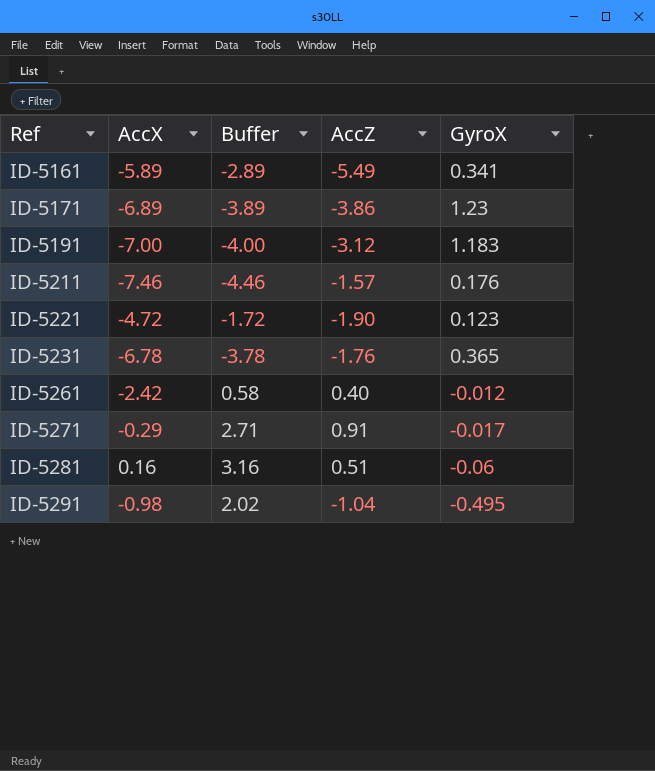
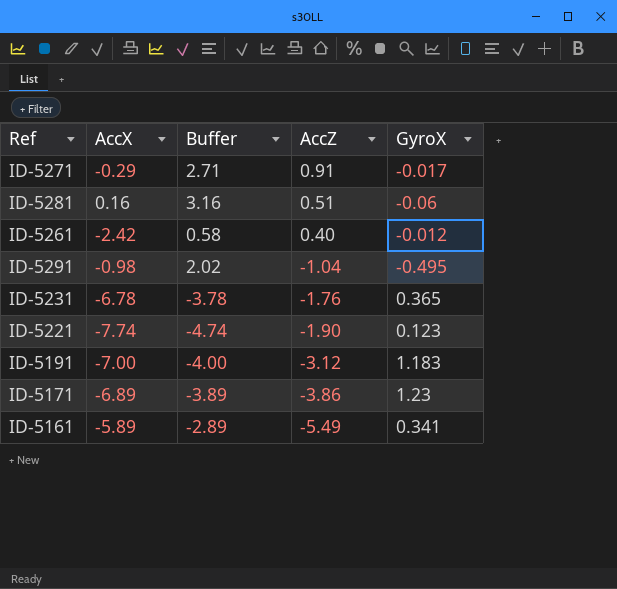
row order: Ref ascending -> AccZ descending
row ID-5211: -7.46 | -4.46 | -1.57 | 0.176 -> none
ID-5221 | AccX: -4.72 -> -7.74
ID-5221 | Buffer: -1.72 -> -4.74

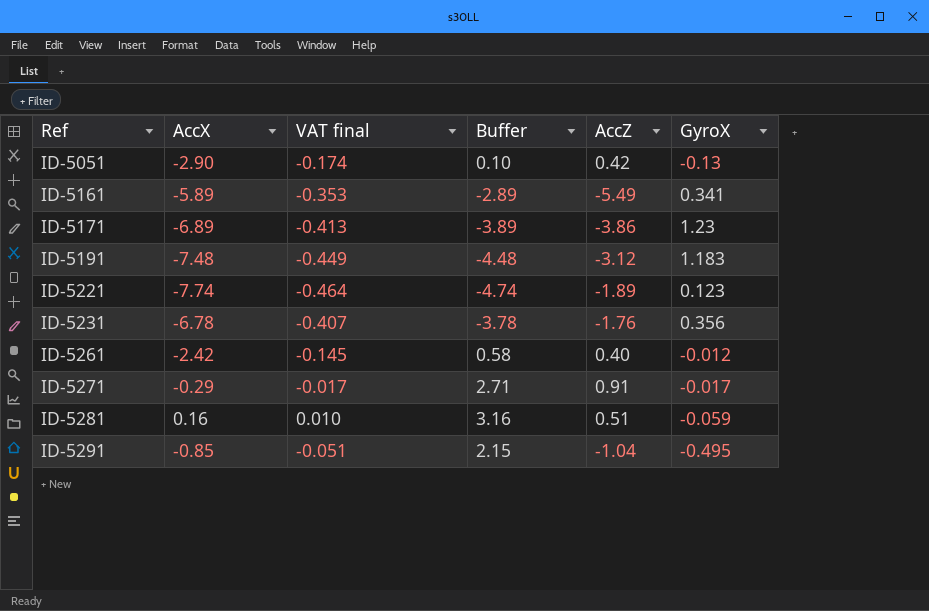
row order: AccZ descending -> Ref ascending
column VAT final | formula: none -> [AccX] * 0.06
row ID-5051: none -> -2.90 | -0.174 | 0.10 | 0.42 | -0.13
ID-5191 | AccX: -7.00 -> -7.48
ID-5191 | Buffer: -4.00 -> -4.48
ID-5221 | AccZ: -1.90 -> -1.89
ID-5231 | GyroX: 0.365 -> 0.356
ID-5281 | GyroX: -0.06 -> -0.059
ID-5291 | AccX: -0.98 -> -0.85
ID-5291 | Buffer: 2.02 -> 2.15

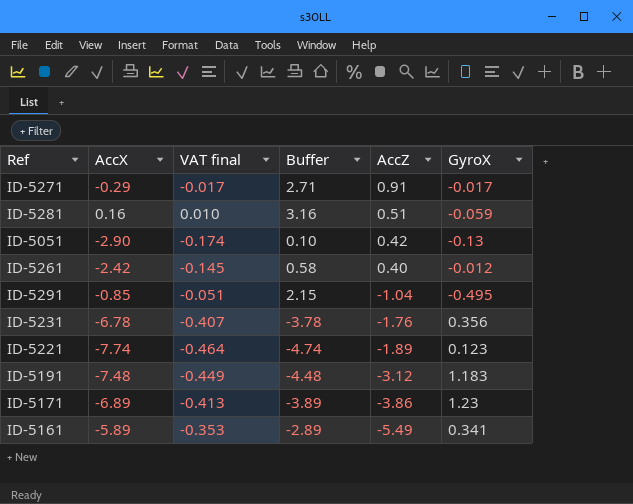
row order: Ref ascending -> AccZ descending

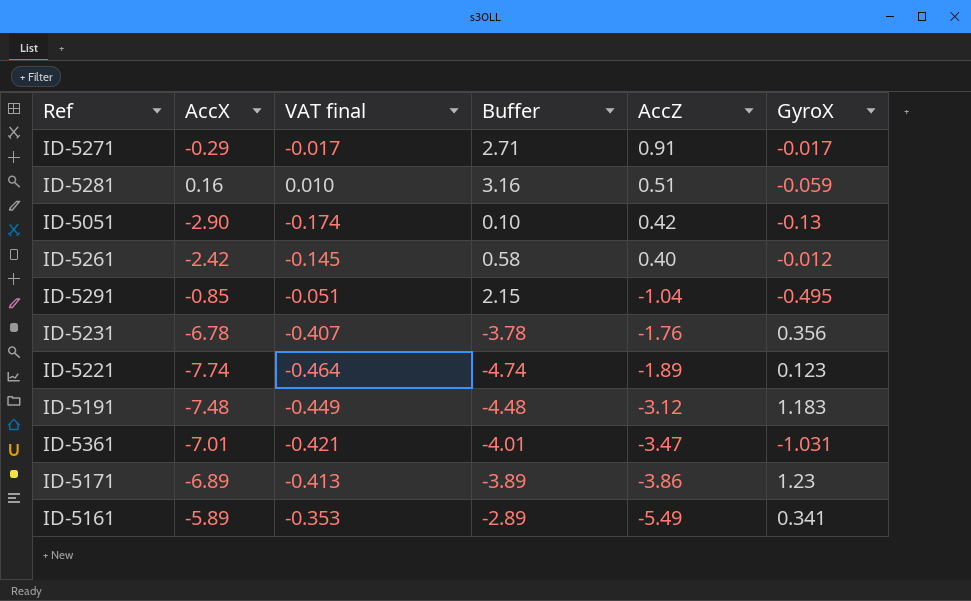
row ID-5361: none -> -7.01 | -0.421 | -4.01 | -3.47 | -1.031

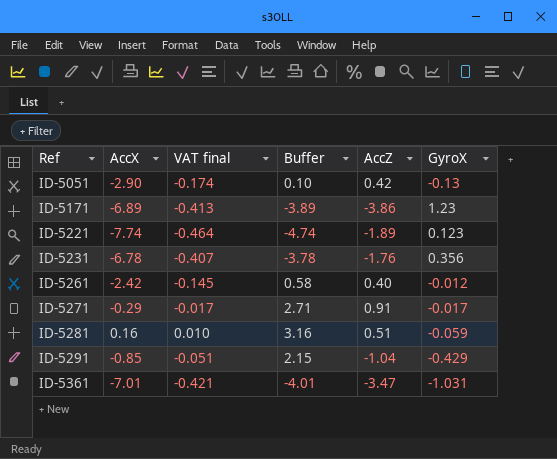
row order: AccZ descending -> Ref ascending
row ID-5191: -7.48 | -0.449 | -4.48 | -3.12 | 1.183 -> none
row ID-5161: -5.89 | -0.353 | -2.89 | -5.49 | 0.341 -> none
ID-5291 | GyroX: -0.495 -> -0.429

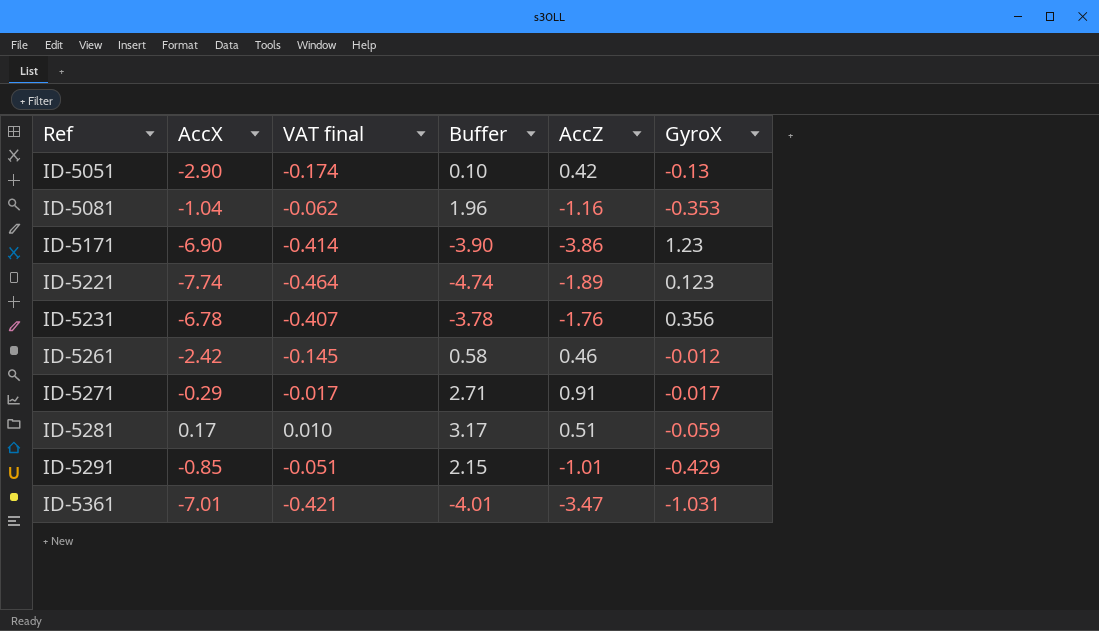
row ID-5081: none -> -1.04 | -0.062 | 1.96 | -1.16 | -0.353
ID-5171 | AccX: -6.89 -> -6.90
ID-5171 | VAT final: -0.413 -> -0.414
ID-5171 | Buffer: -3.89 -> -3.90
ID-5261 | AccZ: 0.40 -> 0.46
ID-5281 | AccX: 0.16 -> 0.17
ID-5281 | Buffer: 3.16 -> 3.17
ID-5291 | AccZ: -1.04 -> -1.01

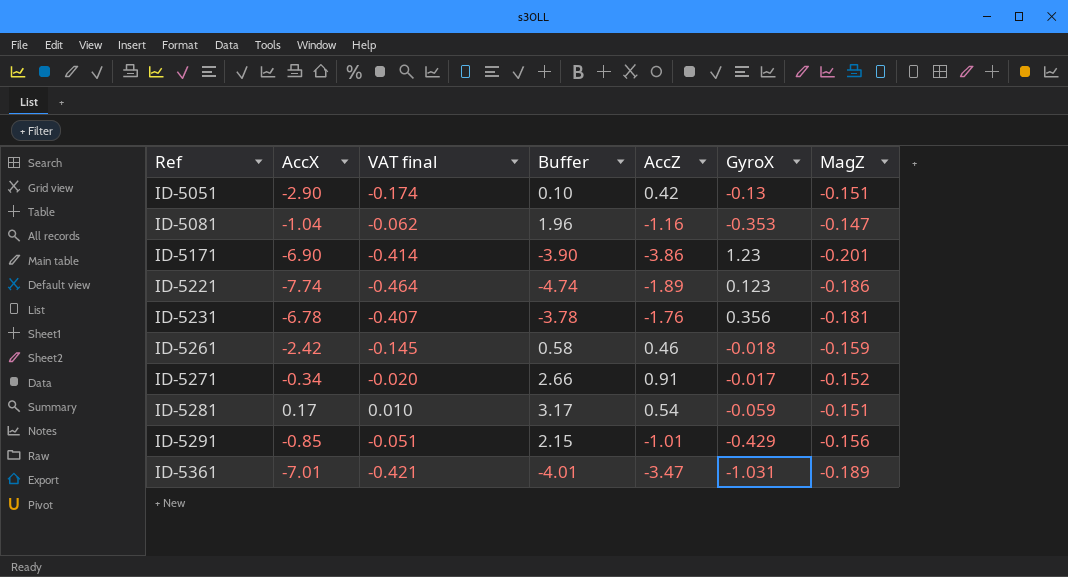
column MagZ | position: none -> 7
ID-5261 | GyroX: -0.012 -> -0.018
ID-5271 | AccX: -0.29 -> -0.34
ID-5271 | VAT final: -0.017 -> -0.020
ID-5271 | Buffer: 2.71 -> 2.66
ID-5281 | AccZ: 0.51 -> 0.54

